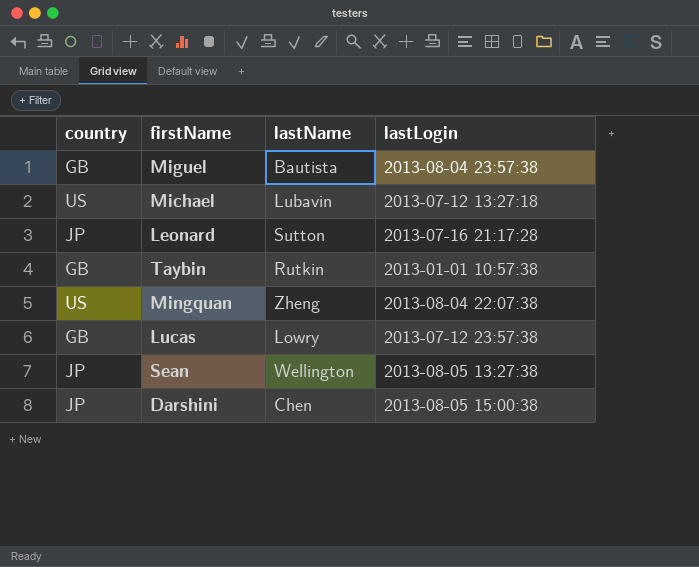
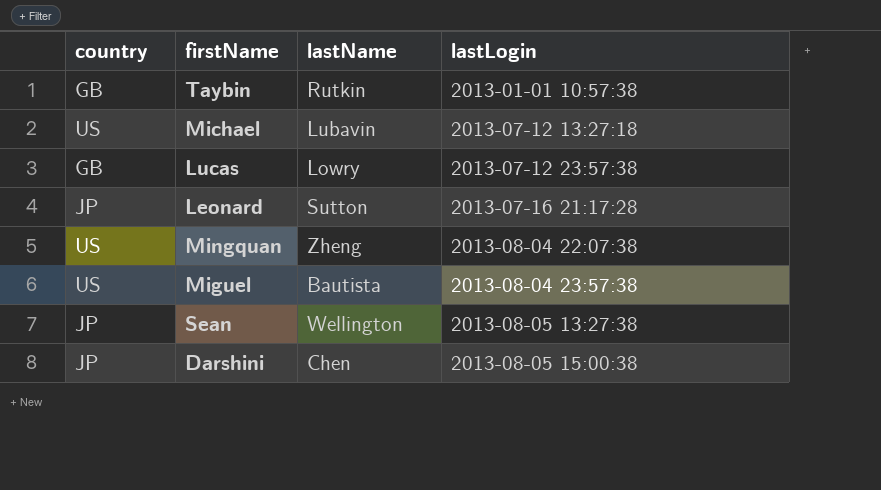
row order: none -> lastLogin ascending
Miguel | country: GB -> US

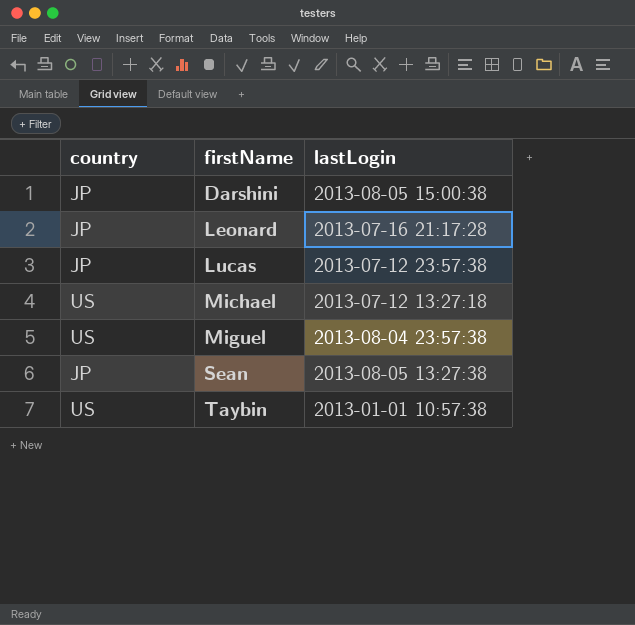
row order: lastLogin ascending -> firstName ascending
column lastName | position: 3 -> none
row Mingquan: US | Zheng | 2013-08-04 22:07:38 -> none
Lucas | country: GB -> JP
Taybin | country: GB -> US

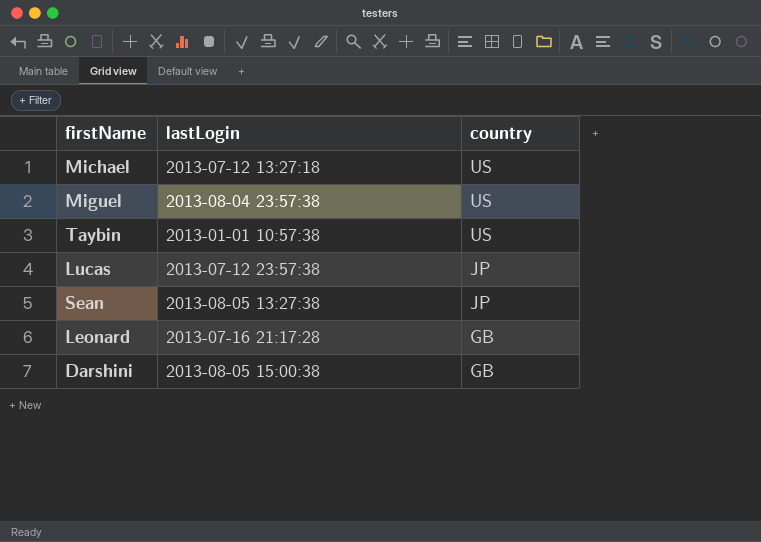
row order: firstName ascending -> country descending
column country | position: 1 -> 3
Leonard | country: JP -> GB
Darshini | country: JP -> GB

